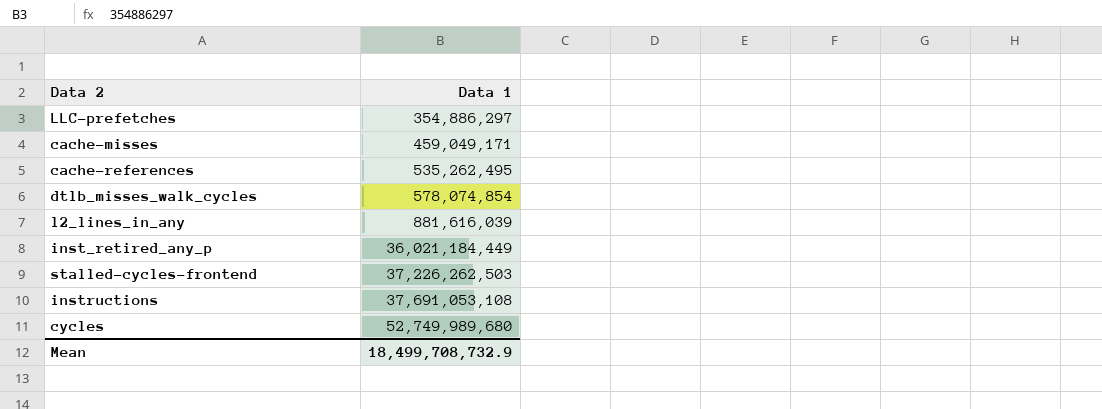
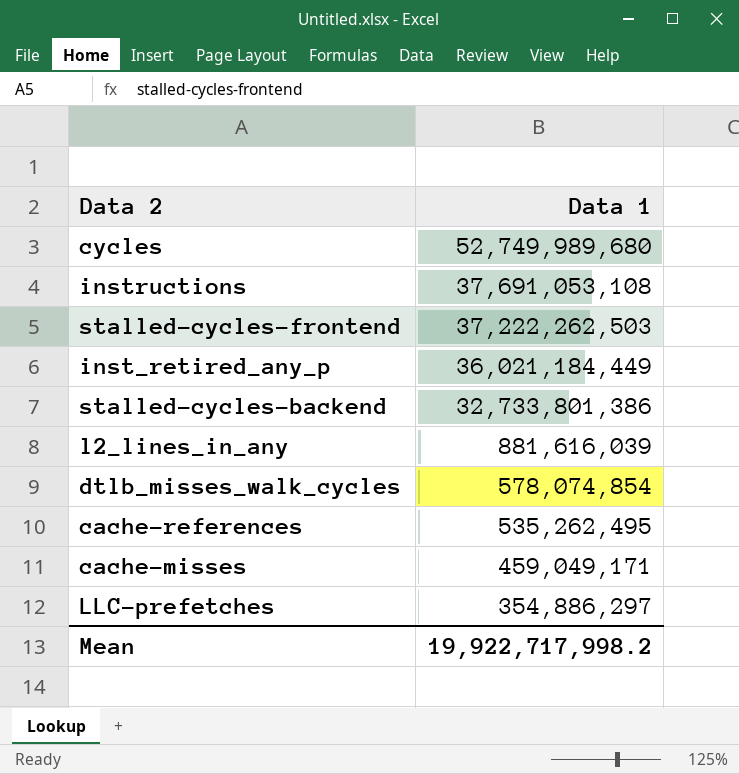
row order: Data 1 ascending -> Data 1 descending
stalled-cycles-frontend | Data 1: 37,226,262,503 -> 37,222,262,503
row stalled-cycles-backend: none -> 32,733,801,386
Mean | Data 1: 18,499,708,732.9 -> 19,922,717,998.2

